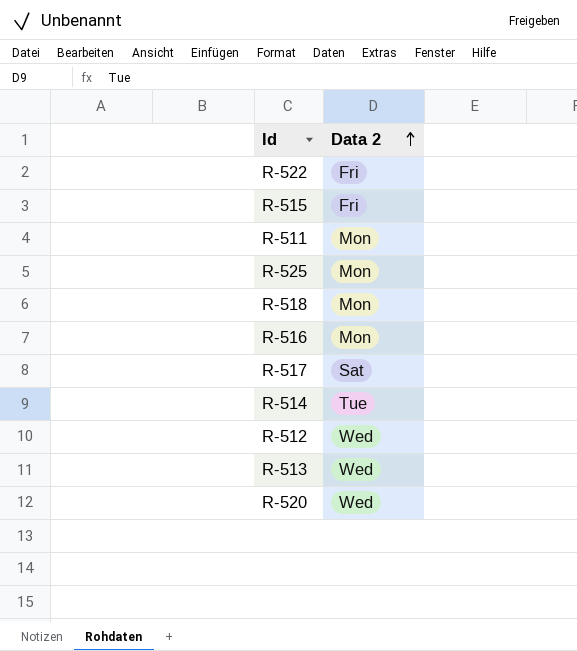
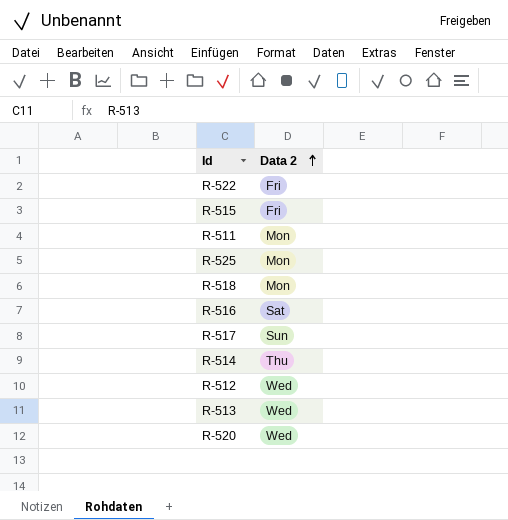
R-516 | Data 2: Mon -> Sat
R-517 | Data 2: Sat -> Sun
R-514 | Data 2: Tue -> Thu

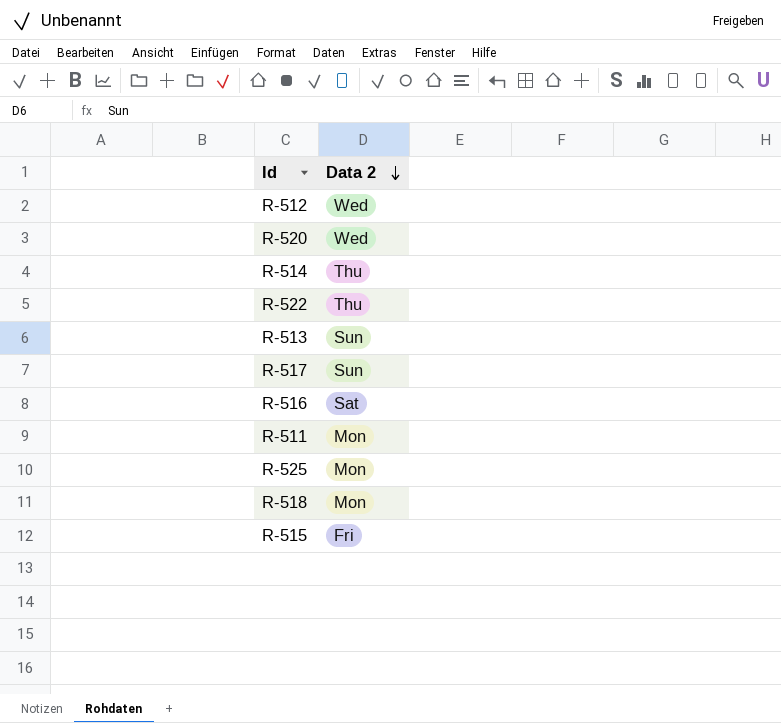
row order: Data 2 ascending -> Data 2 descending
R-522 | Data 2: Fri -> Thu
R-513 | Data 2: Wed -> Sun

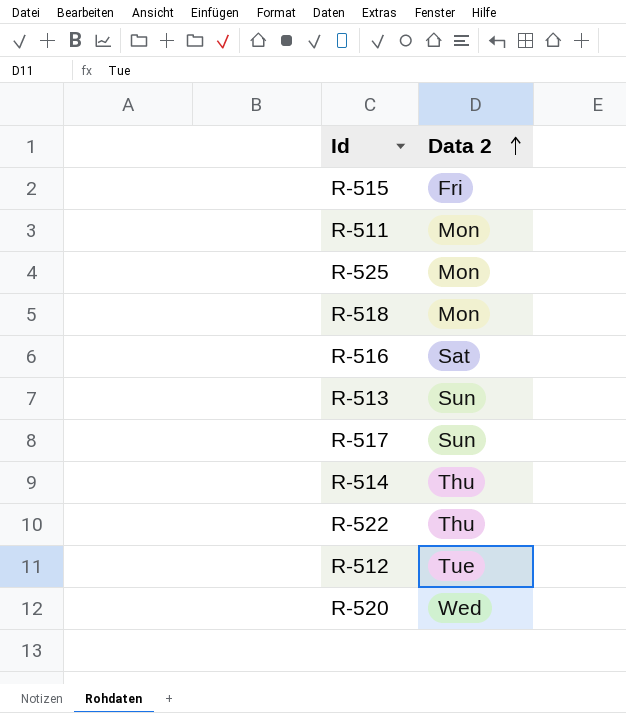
row order: Data 2 descending -> Data 2 ascending
R-512 | Data 2: Wed -> Tue

